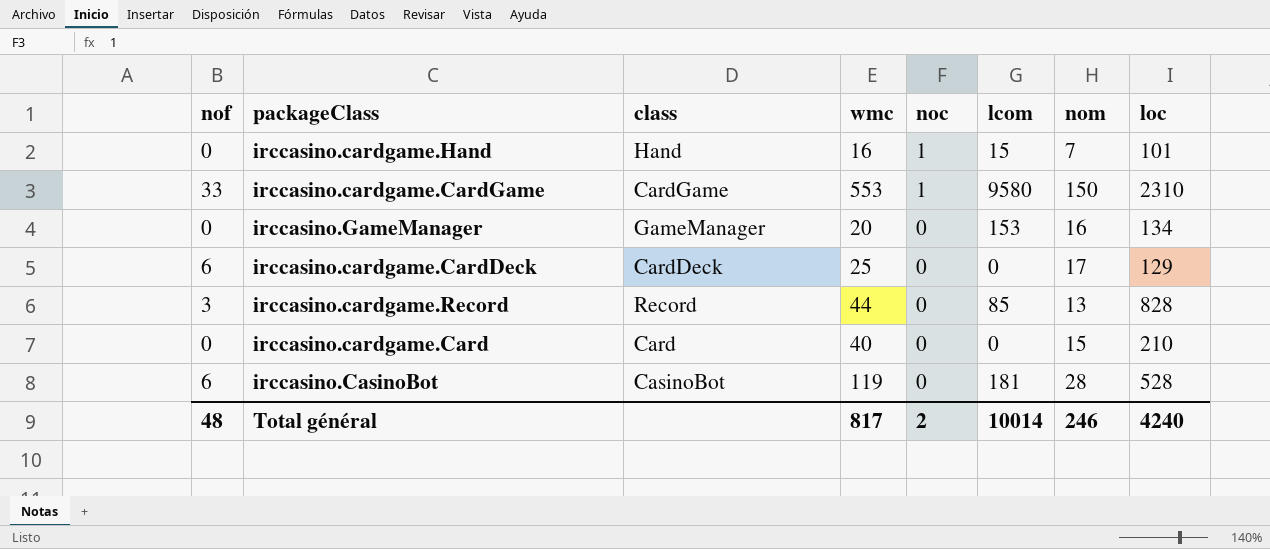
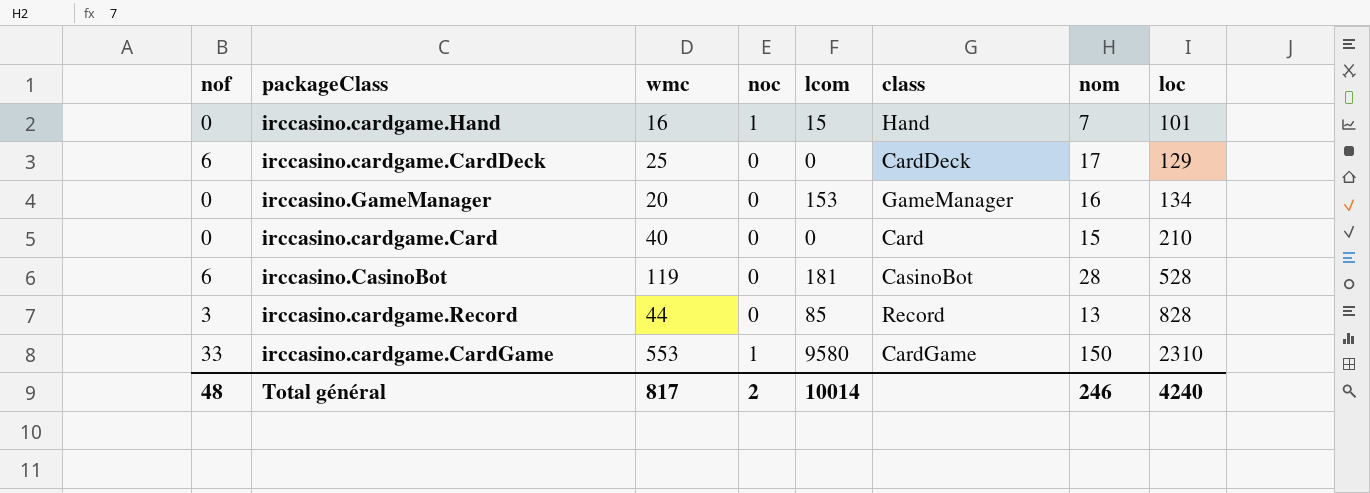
row order: noc descending -> loc ascending
column class | position: 3 -> 6

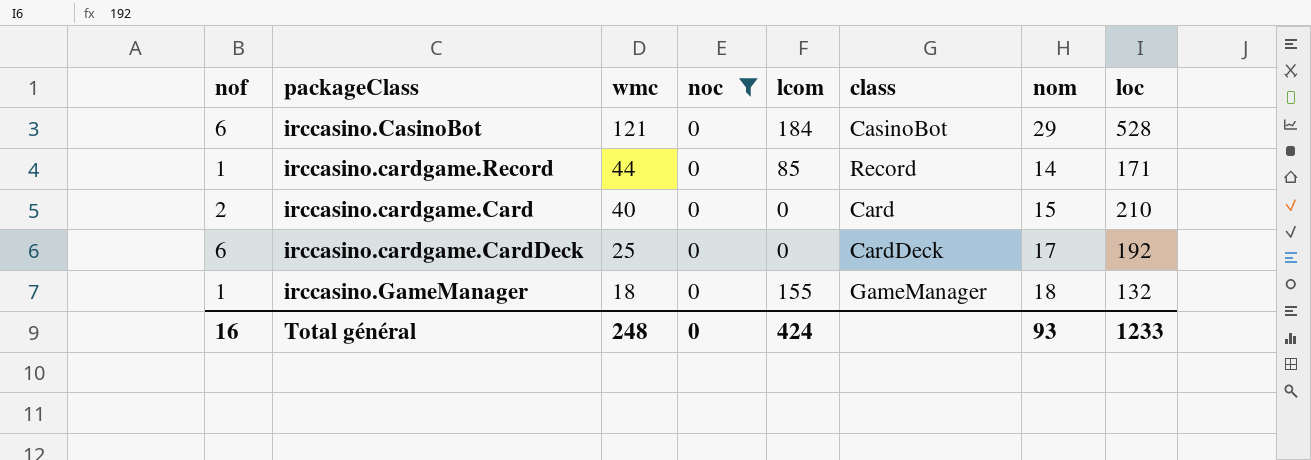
filter: none -> noc = 0
row order: loc ascending -> wmc descending
irccasino.CasinoBot | wmc: 119 -> 121
irccasino.CasinoBot | lcom: 181 -> 184
irccasino.CasinoBot | nom: 28 -> 29
irccasino.cardgame.Record | nof: 3 -> 1
irccasino.cardgame.Record | nom: 13 -> 14
irccasino.cardgame.Record | loc: 828 -> 171
irccasino.cardgame.Card | nof: 0 -> 2
irccasino.cardgame.CardDeck | loc: 129 -> 192
irccasino.GameManager | nof: 0 -> 1
irccasino.GameManager | wmc: 20 -> 18
irccasino.GameManager | lcom: 153 -> 155
irccasino.GameManager | nom: 16 -> 18
irccasino.GameManager | loc: 134 -> 132
Total général | nof: 48 -> 16
Total général | wmc: 817 -> 248
Total général | noc: 2 -> 0
Total général | lcom: 10014 -> 424
Total général | nom: 246 -> 93
Total général | loc: 4240 -> 1233

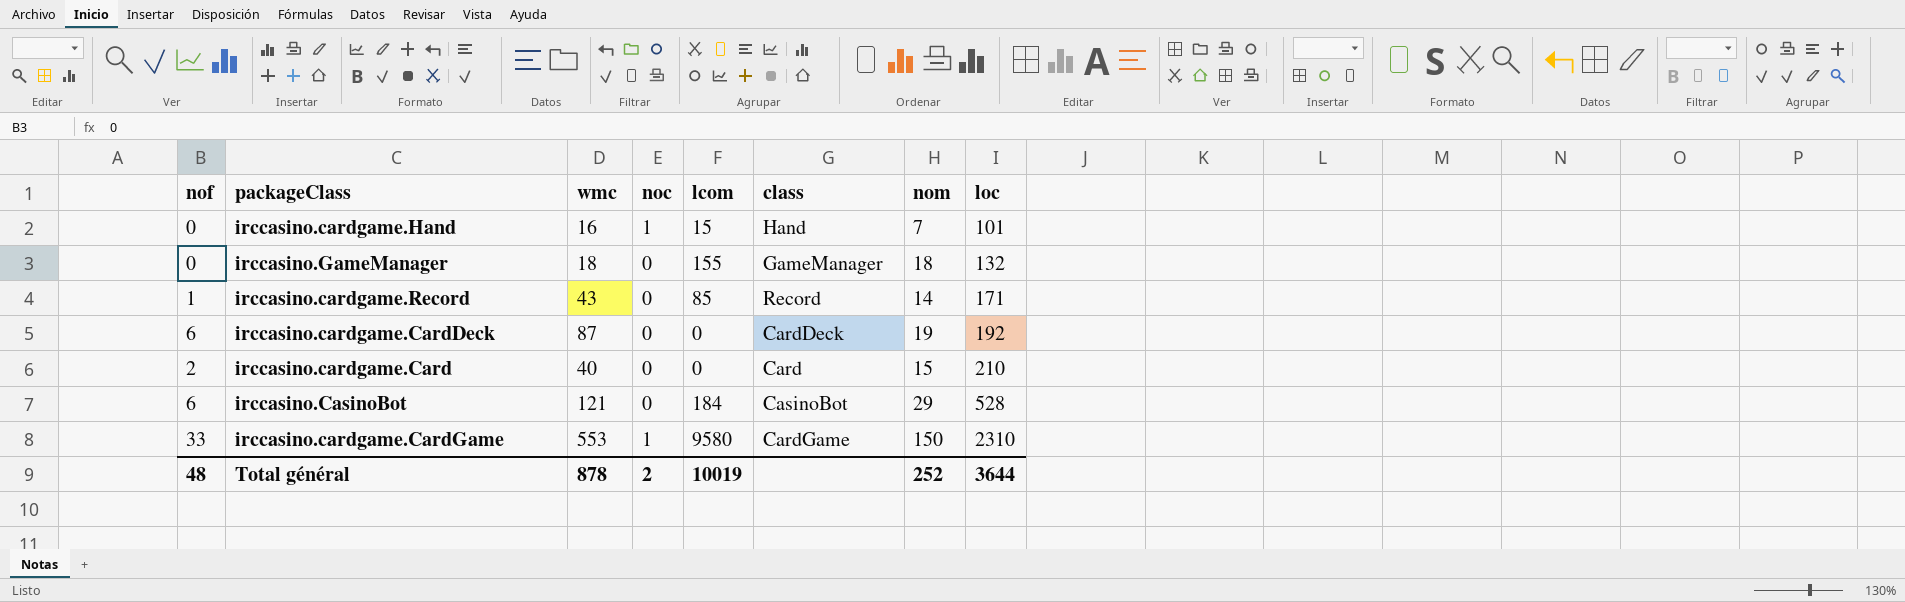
filter: noc = 0 -> none
row order: wmc descending -> loc ascending
irccasino.GameManager | nof: 1 -> 0
irccasino.cardgame.Record | wmc: 44 -> 43
irccasino.cardgame.CardDeck | wmc: 25 -> 87
irccasino.cardgame.CardDeck | nom: 17 -> 19
Total général | nof: 16 -> 48
Total général | wmc: 248 -> 878
Total général | noc: 0 -> 2
Total général | lcom: 424 -> 10019
Total général | nom: 93 -> 252
Total général | loc: 1233 -> 3644

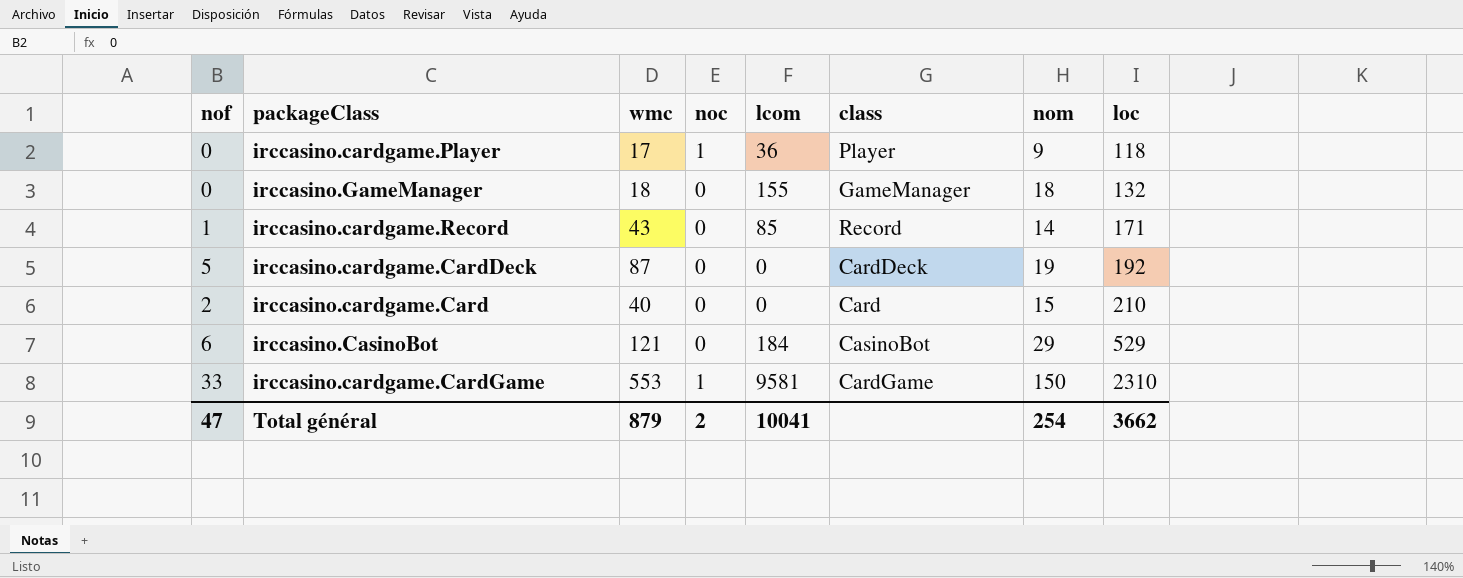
row irccasino.cardgame.Hand: 0 | 16 | 1 | 15 | Hand | 7 | 101 -> none
row irccasino.cardgame.Player: none -> 0 | 17 | 1 | 36 | Player | 9 | 118
irccasino.cardgame.CardDeck | nof: 6 -> 5
irccasino.CasinoBot | loc: 528 -> 529
irccasino.cardgame.CardGame | lcom: 9580 -> 9581
Total général | nof: 48 -> 47
Total général | wmc: 878 -> 879
Total général | lcom: 10019 -> 10041
Total général | nom: 252 -> 254
Total général | loc: 3644 -> 3662

